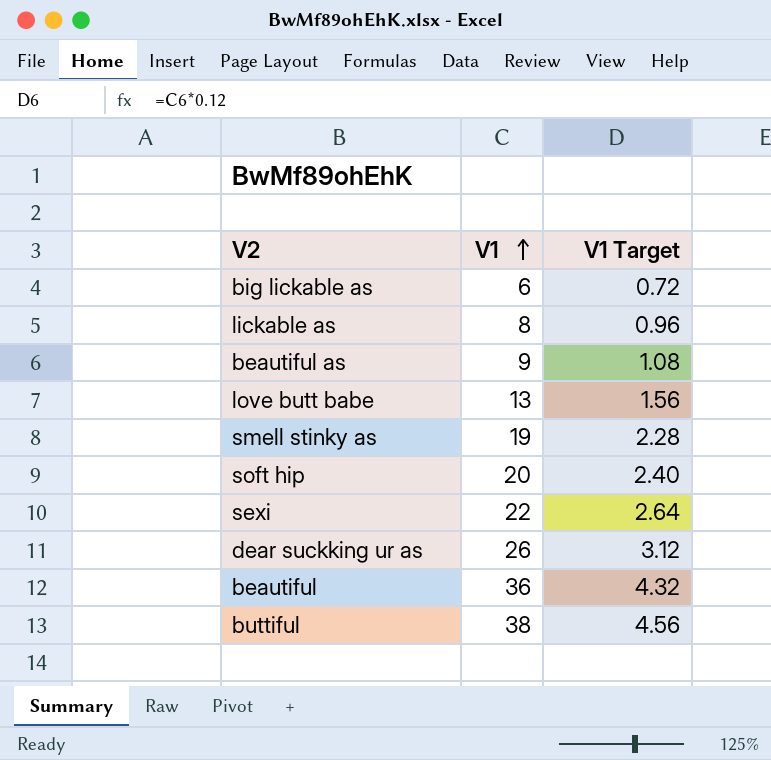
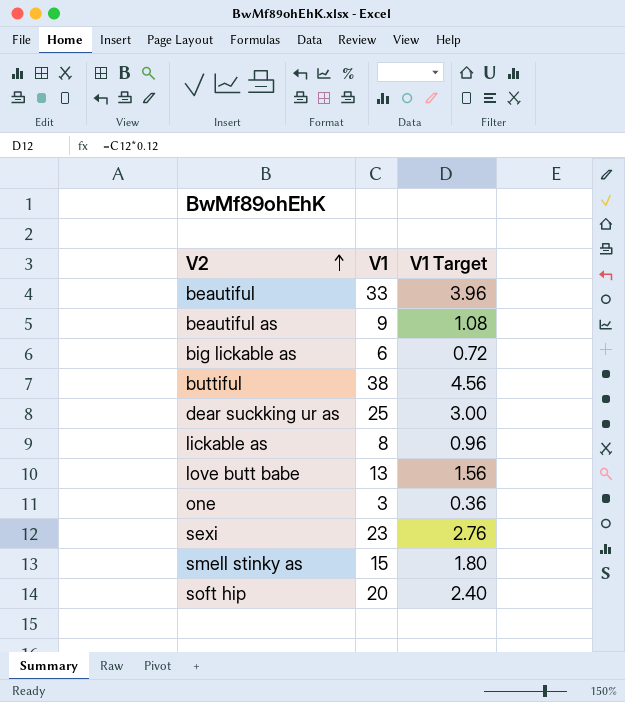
row order: V1 ascending -> V2 ascending
beautiful | V1: 36 -> 33
beautiful | V1 Target: 4.32 -> 3.96
dear suckking ur as | V1: 26 -> 25
dear suckking ur as | V1 Target: 3.12 -> 3.00
row one: none -> 3 | 0.36
sexi | V1: 22 -> 23
sexi | V1 Target: 2.64 -> 2.76
smell stinky as | V1: 19 -> 15
smell stinky as | V1 Target: 2.28 -> 1.80

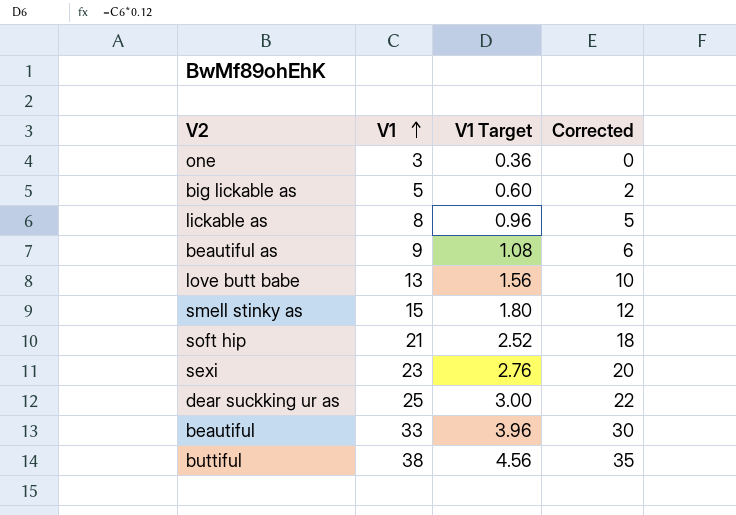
row order: V2 ascending -> V1 ascending
column Corrected | formula: none -> [V1] - 3
big lickable as | V1: 6 -> 5
big lickable as | V1 Target: 0.72 -> 0.60
soft hip | V1: 20 -> 21
soft hip | V1 Target: 2.40 -> 2.52

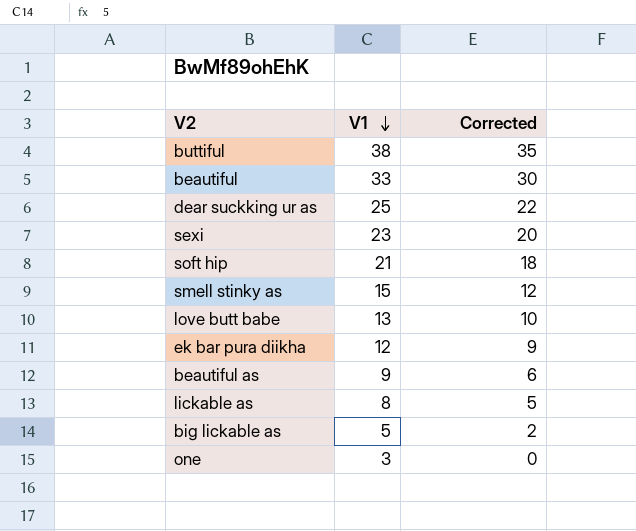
row order: V1 ascending -> V1 descending
column V1 Target | formula: [V1] * 0.12 -> none
row ek bar pura diikha: none -> 12 | 9

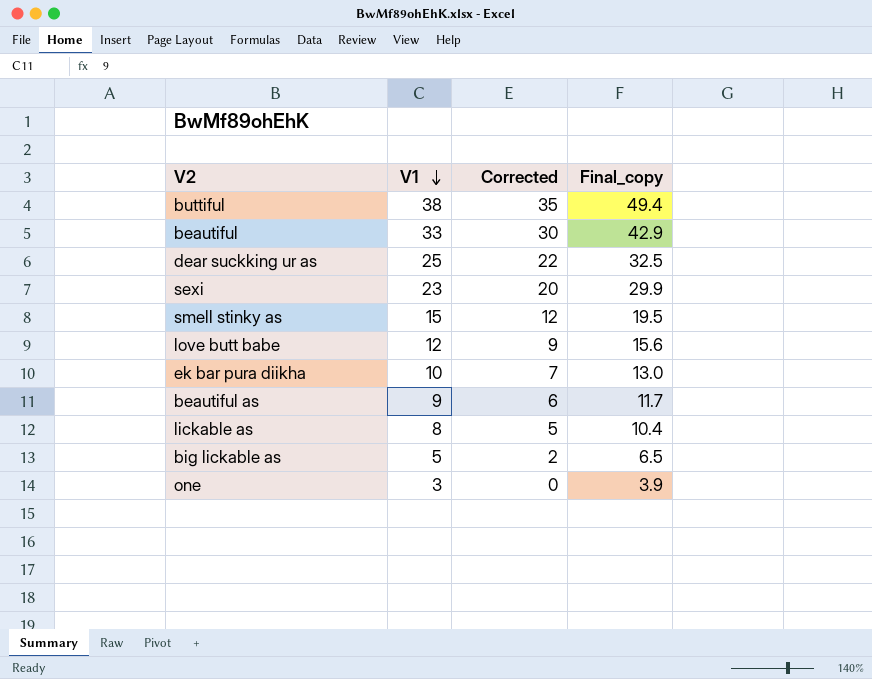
column Final_copy | formula: none -> [V1] * 1.3
row soft hip: 21 | 18 -> none
love butt babe | V1: 13 -> 12
love butt babe | Corrected: 10 -> 9
ek bar pura diikha | V1: 12 -> 10
ek bar pura diikha | Corrected: 9 -> 7

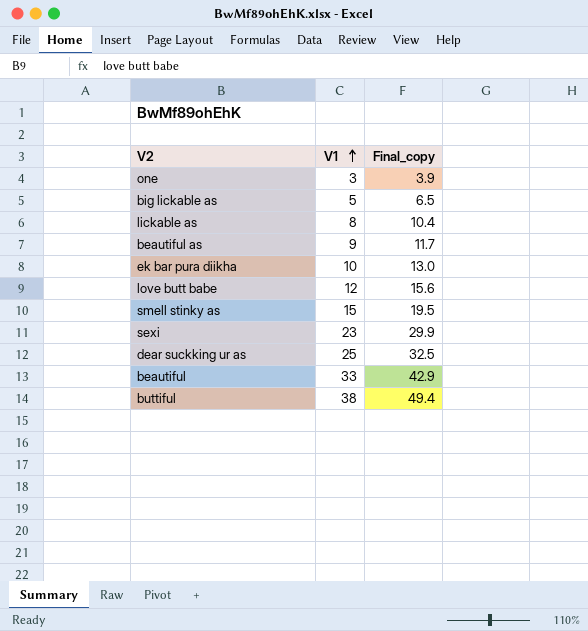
row order: V1 descending -> V1 ascending
column Corrected | formula: [V1] - 3 -> none

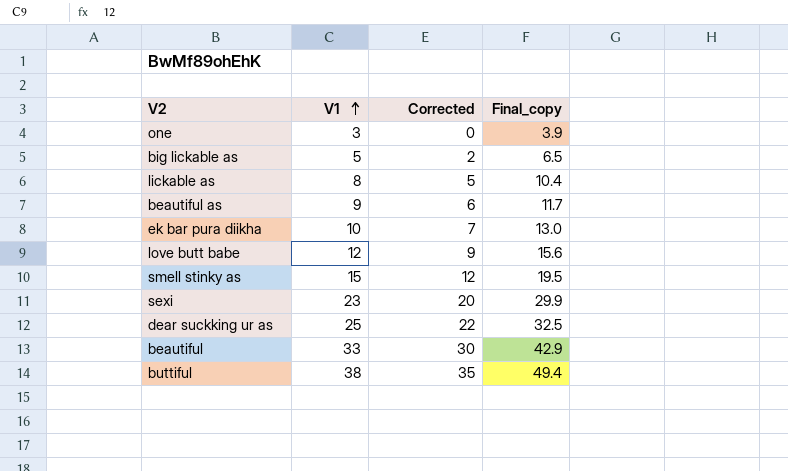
column Corrected | formula: none -> [V1] - 3

